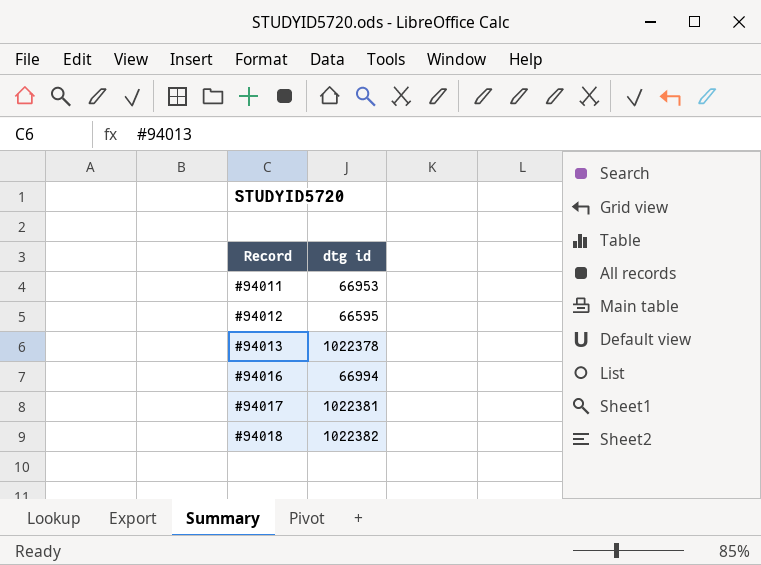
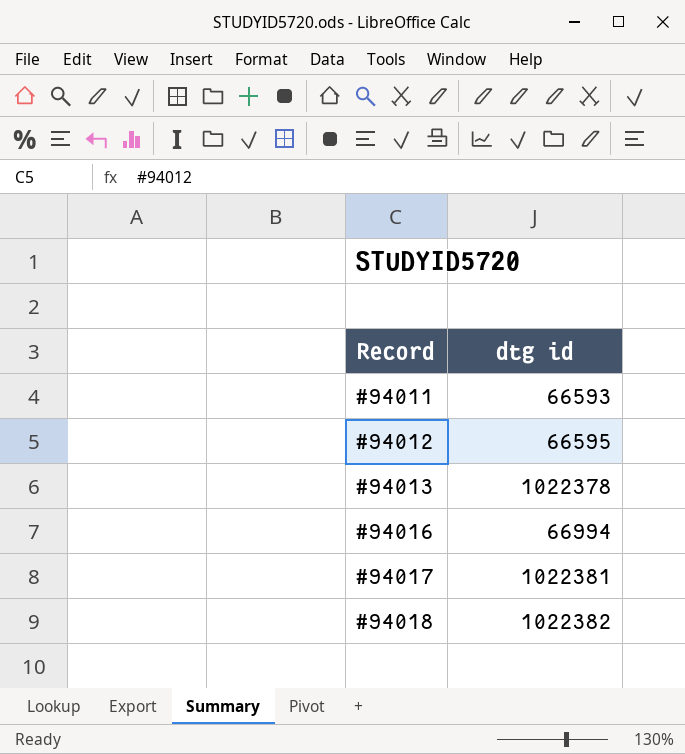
#94011 | dtg id: 66953 -> 66593

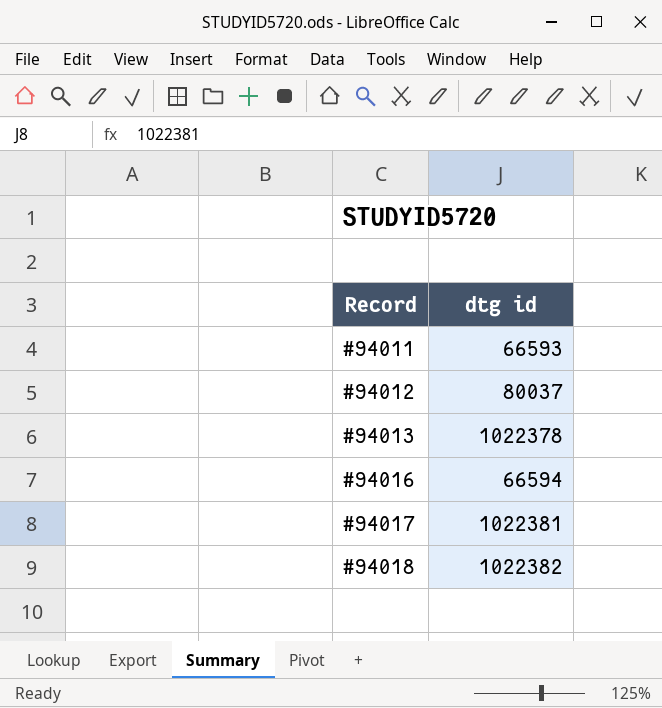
#94012 | dtg id: 66595 -> 80037
#94016 | dtg id: 66994 -> 66594

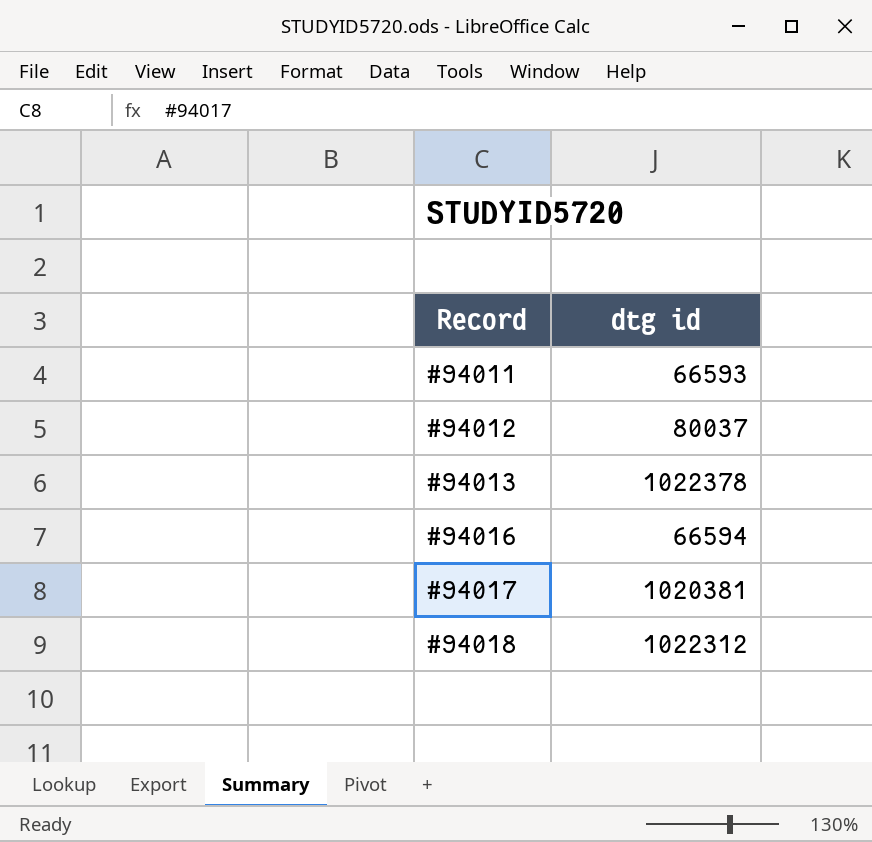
#94017 | dtg id: 1022381 -> 1020381
#94018 | dtg id: 1022382 -> 1022312

